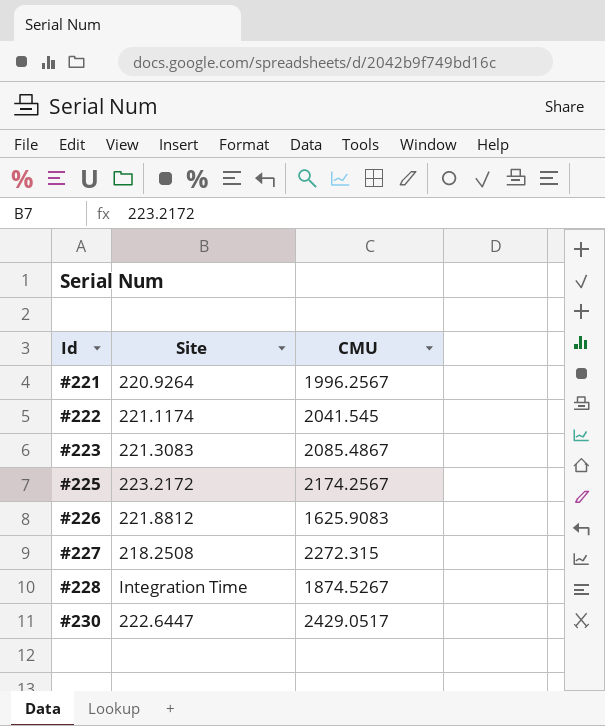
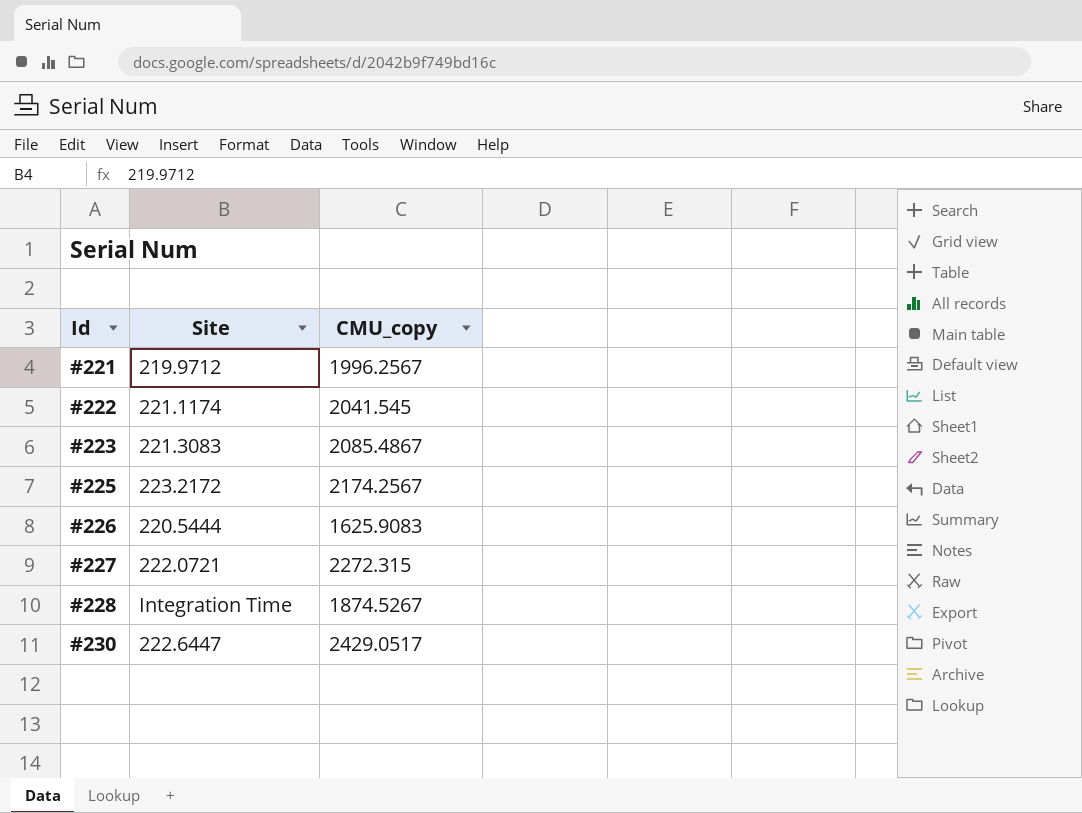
column name: CMU -> CMU_copy
#221 | Site: 220.9264 -> 219.9712
#226 | Site: 221.8812 -> 220.5444
#227 | Site: 218.2508 -> 222.0721

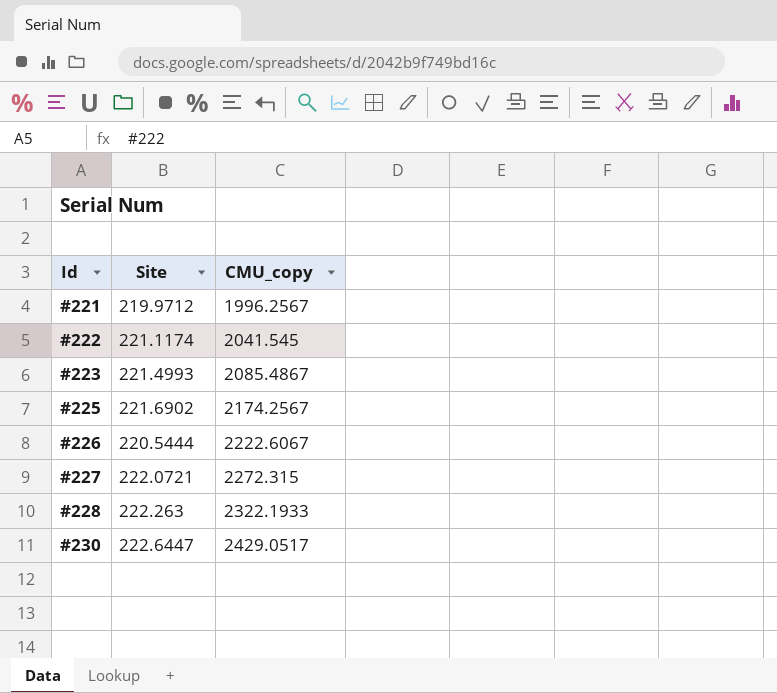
#223 | Site: 221.3083 -> 221.4993
#225 | Site: 223.2172 -> 221.6902
#226 | CMU_copy: 1625.9083 -> 2222.6067
#228 | Site: Integration Time -> 222.263
#228 | CMU_copy: 1874.5267 -> 2322.1933

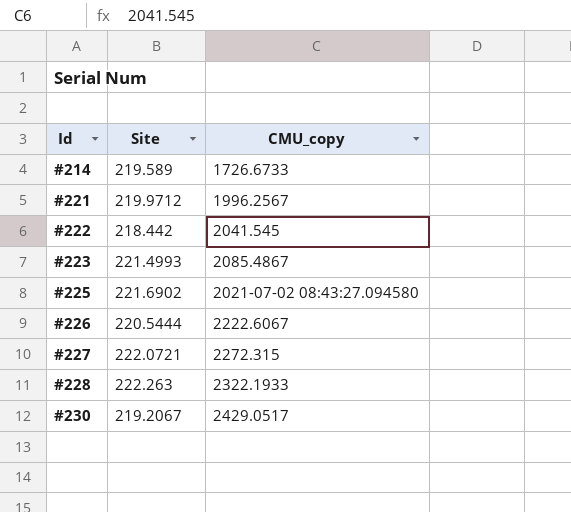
row #214: none -> 219.589 | 1726.6733
#222 | Site: 221.1174 -> 218.442
#225 | CMU_copy: 2174.2567 -> 2021-07-02 08:43:27.094580
#230 | Site: 222.6447 -> 219.2067

